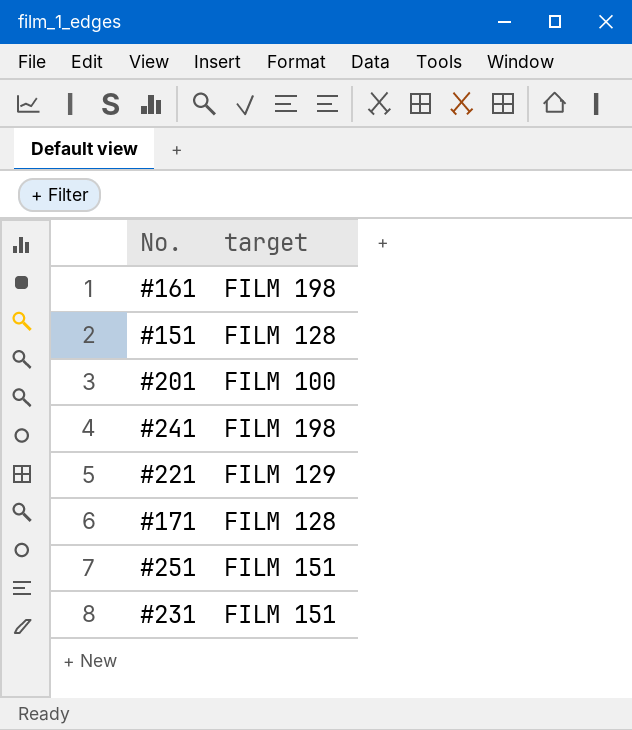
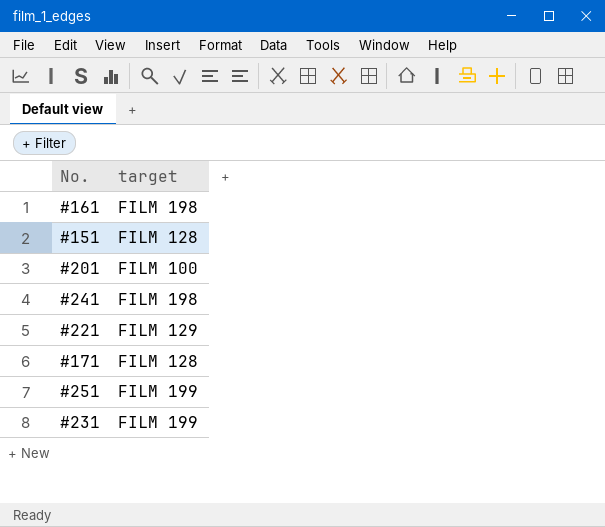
#251 | target: FILM 151 -> FILM 199
#231 | target: FILM 151 -> FILM 199

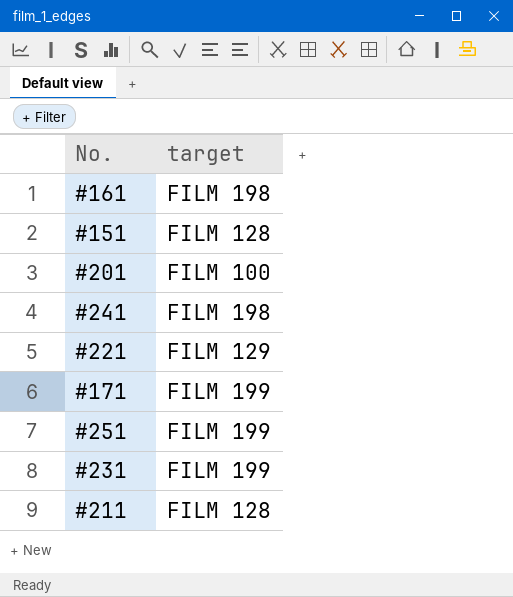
#171 | target: FILM 128 -> FILM 199
row #211: none -> FILM 128

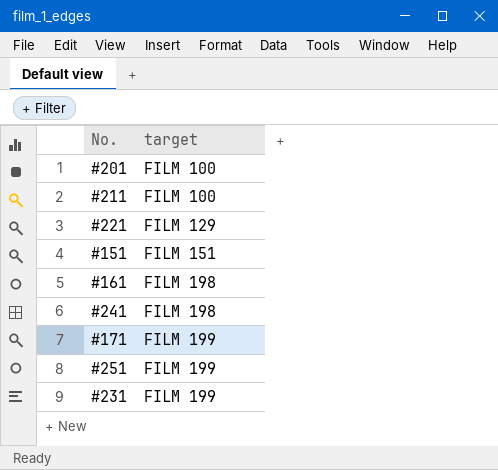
row order: none -> target ascending
#211 | target: FILM 128 -> FILM 100
#151 | target: FILM 128 -> FILM 151

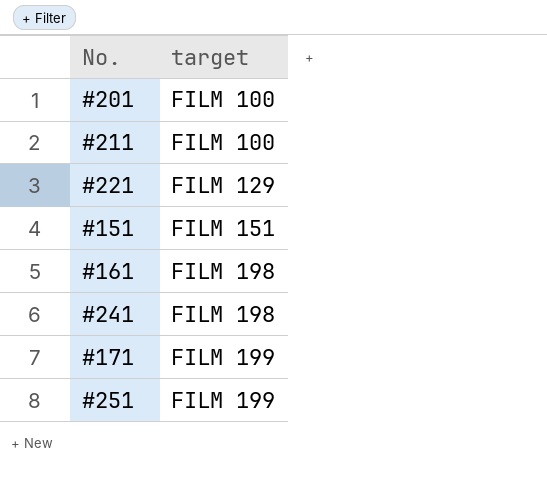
row #231: FILM 199 -> none

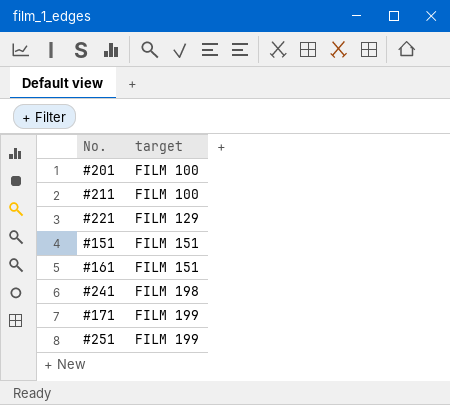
#161 | target: FILM 198 -> FILM 151

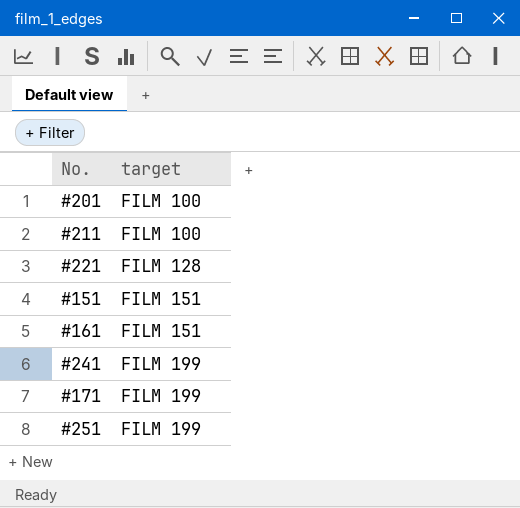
#221 | target: FILM 129 -> FILM 128
#241 | target: FILM 198 -> FILM 199

